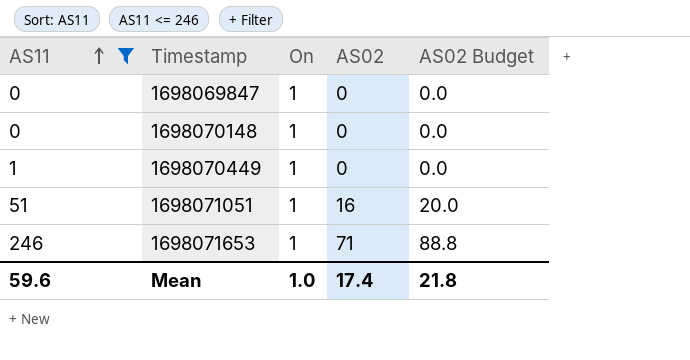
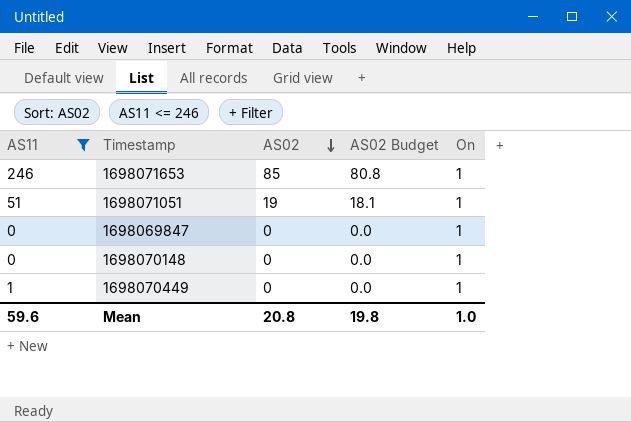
row order: AS11 ascending -> AS02 descending
column AS02 Budget | formula: [AS02] * 1.25 -> [AS02] * 0.95
column On | position: 3 -> 5
1698071653 | AS02: 71 -> 85
1698071051 | AS02: 16 -> 19
Mean | AS02: 17.4 -> 20.8
Mean | AS02 Budget: 21.8 -> 19.8

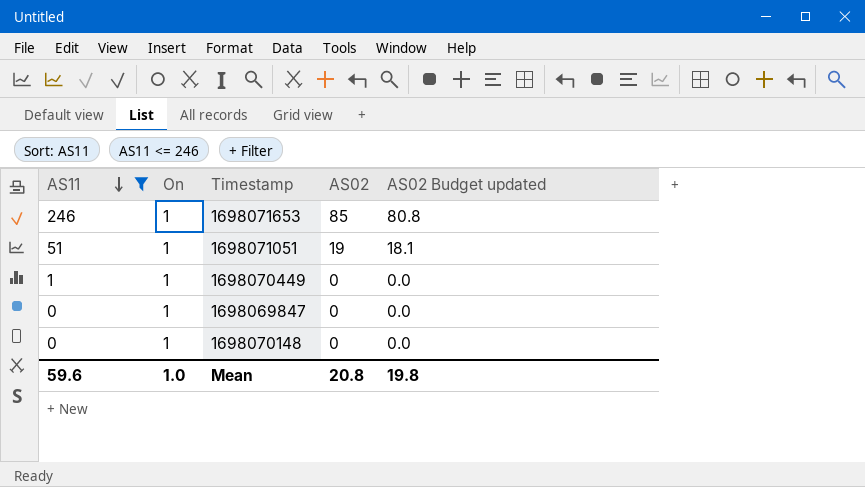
row order: AS02 descending -> AS11 descending
column On | position: 5 -> 2
column name: AS02 Budget -> AS02 Budget updated

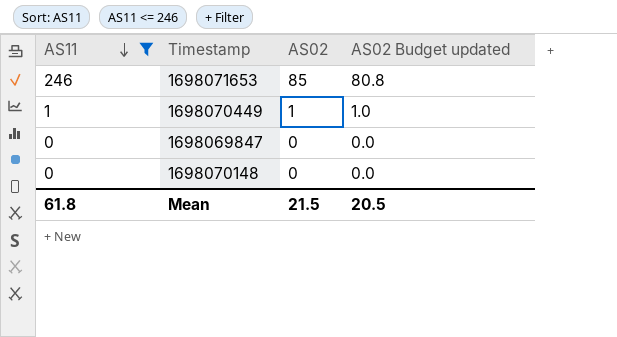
column On | position: 2 -> none
row 1698071051: 51 | 1 | 19 | 18.1 -> none
1698070449 | AS02: 0 -> 1
1698070449 | AS02 Budget updated: 0.0 -> 1.0
Mean | AS11: 59.6 -> 61.8
Mean | AS02: 20.8 -> 21.5
Mean | AS02 Budget updated: 19.8 -> 20.5

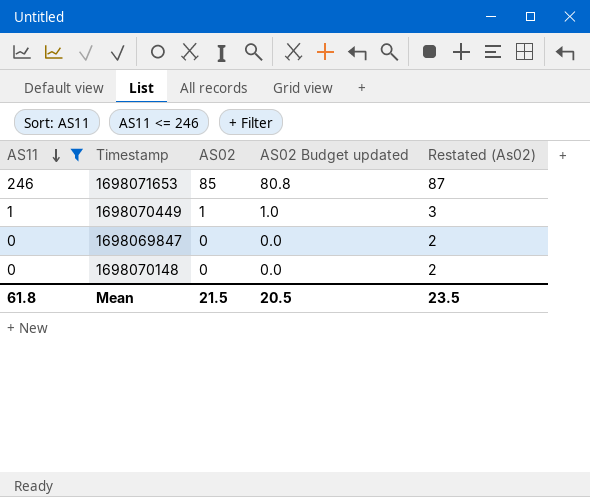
column Restated (As02) | formula: none -> [AS02] + 2

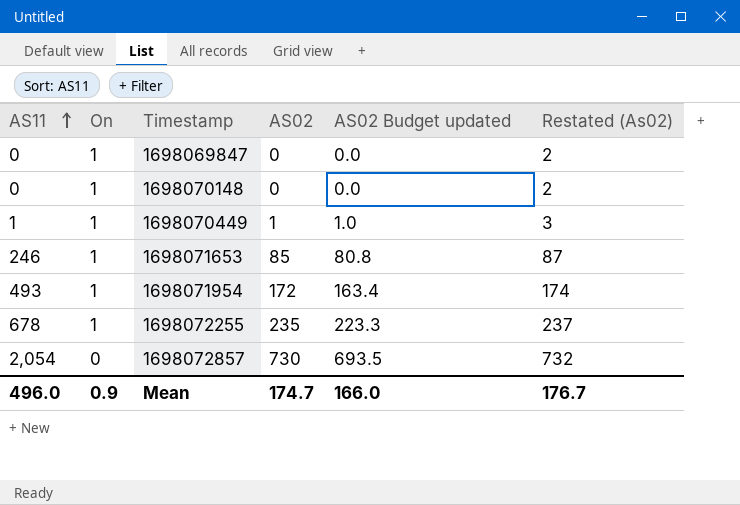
filter: AS11 <= 246 -> none
row order: AS11 descending -> AS11 ascending
column On | position: none -> 2
Mean | AS11: 61.8 -> 496.0
Mean | AS02: 21.5 -> 174.7
Mean | AS02 Budget updated: 20.5 -> 166.0
Mean | Restated (As02): 23.5 -> 176.7

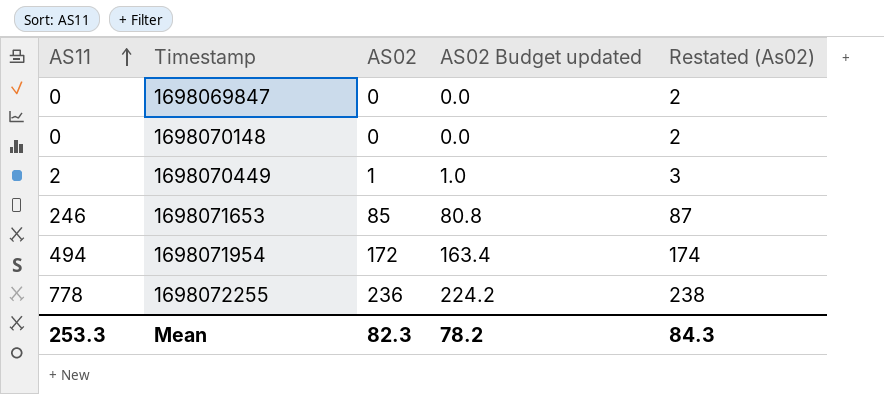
column On | position: 2 -> none
row 1698072857: 2,054 | 0 | 730 | 693.5 | 732 -> none
1698070449 | AS11: 1 -> 2
1698071954 | AS11: 493 -> 494
1698072255 | AS11: 678 -> 778
1698072255 | AS02: 235 -> 236
1698072255 | AS02 Budget updated: 223.3 -> 224.2
1698072255 | Restated (As02): 237 -> 238
Mean | AS11: 496.0 -> 253.3
Mean | AS02: 174.7 -> 82.3
Mean | AS02 Budget updated: 166.0 -> 78.2
Mean | Restated (As02): 176.7 -> 84.3

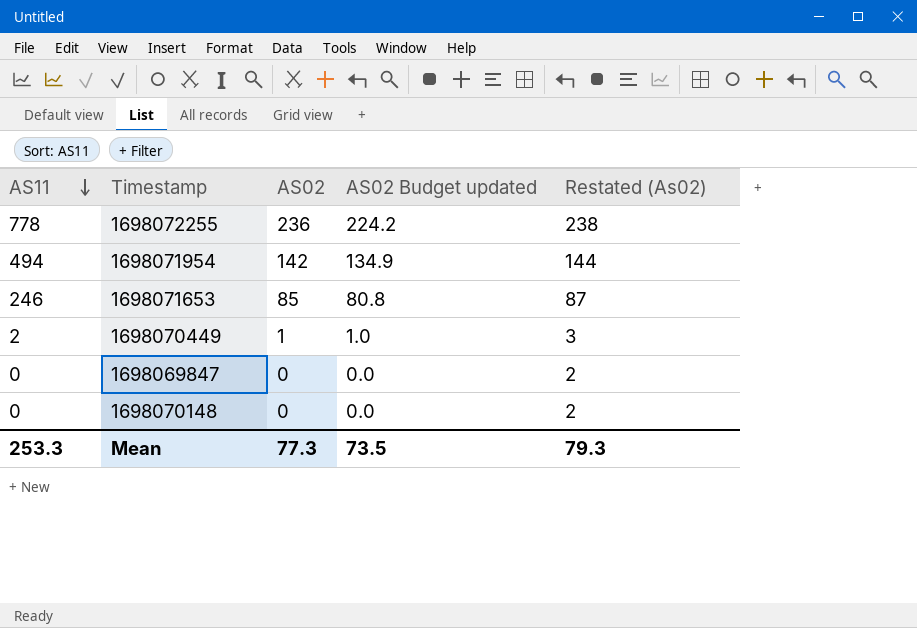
row order: AS11 ascending -> AS11 descending
1698071954 | AS02: 172 -> 142
1698071954 | AS02 Budget updated: 163.4 -> 134.9
1698071954 | Restated (As02): 174 -> 144
Mean | AS02: 82.3 -> 77.3
Mean | AS02 Budget updated: 78.2 -> 73.5
Mean | Restated (As02): 84.3 -> 79.3

